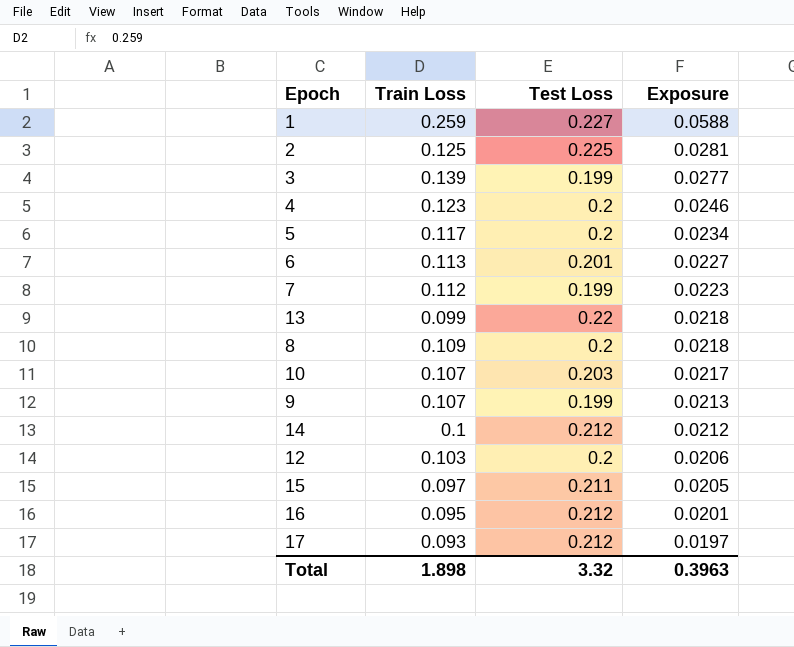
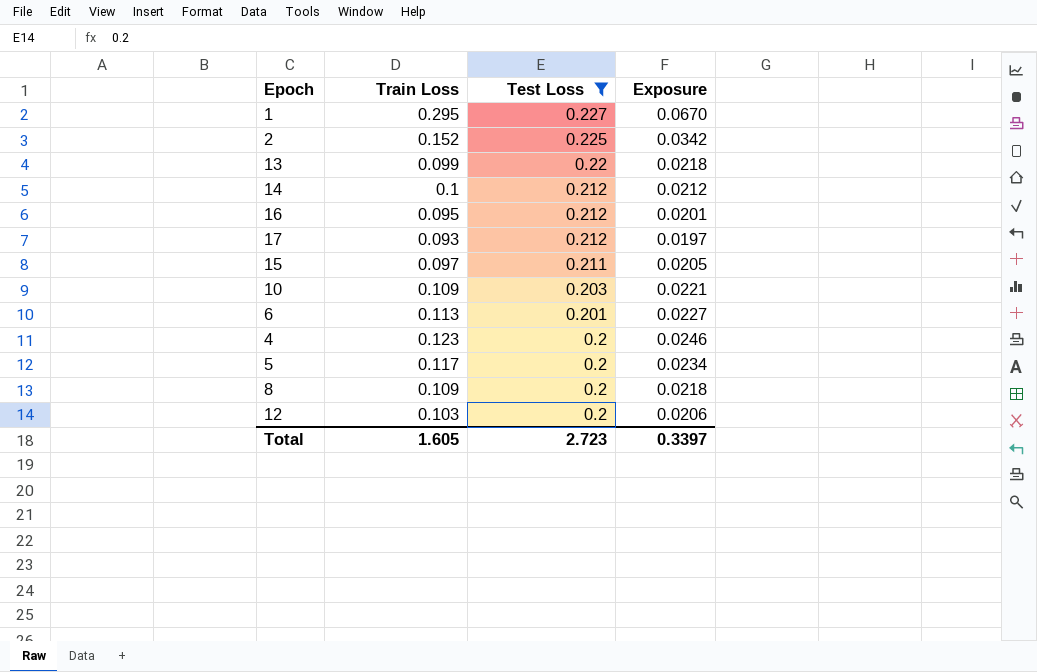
filter: none -> Test Loss != 0.199
row order: Exposure descending -> Test Loss descending
1 | Train Loss: 0.259 -> 0.295
1 | Exposure: 0.0588 -> 0.0670
2 | Train Loss: 0.125 -> 0.152
2 | Exposure: 0.0281 -> 0.0342
10 | Train Loss: 0.107 -> 0.109
10 | Exposure: 0.0217 -> 0.0221
Total | Train Loss: 1.898 -> 1.605
Total | Test Loss: 3.32 -> 2.723
Total | Exposure: 0.3963 -> 0.3397

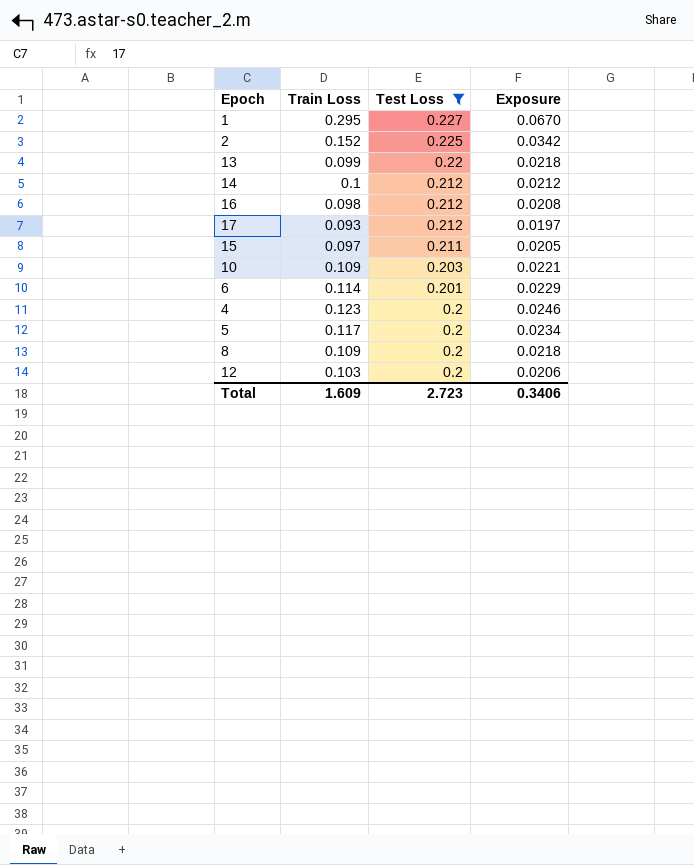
16 | Train Loss: 0.095 -> 0.098
16 | Exposure: 0.0201 -> 0.0208
6 | Train Loss: 0.113 -> 0.114
6 | Exposure: 0.0227 -> 0.0229
Total | Train Loss: 1.605 -> 1.609
Total | Exposure: 0.3397 -> 0.3406

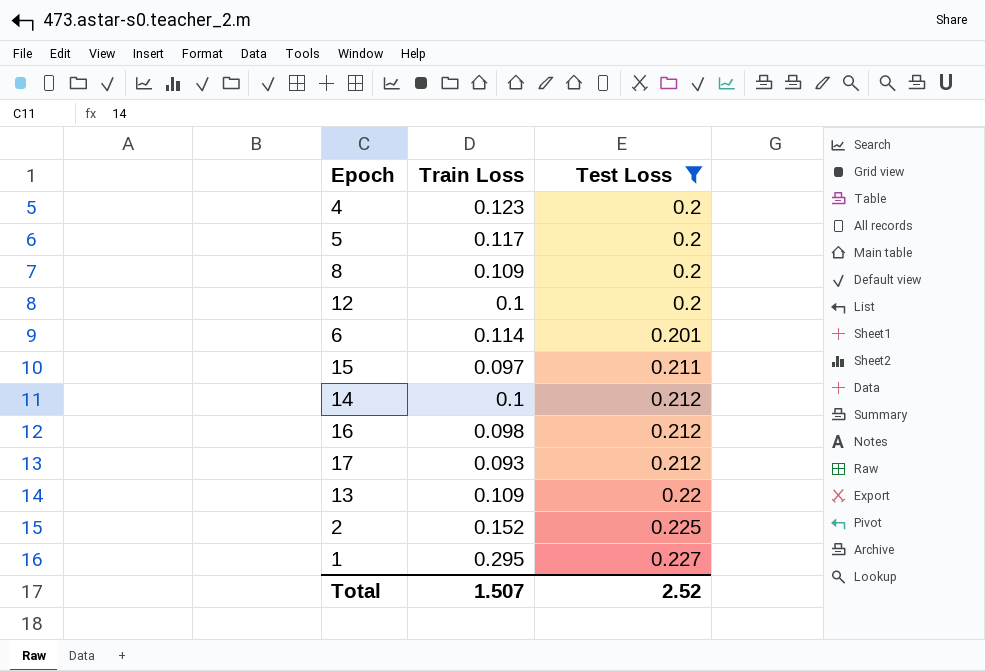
row order: Test Loss descending -> Test Loss ascending
column Exposure | formula: [Train Loss] * [Test Loss] -> none
row 10: 0.109 | 0.203 | 0.0221 -> none
12 | Train Loss: 0.103 -> 0.1
13 | Train Loss: 0.099 -> 0.109
Total | Train Loss: 1.609 -> 1.507
Total | Test Loss: 2.723 -> 2.52

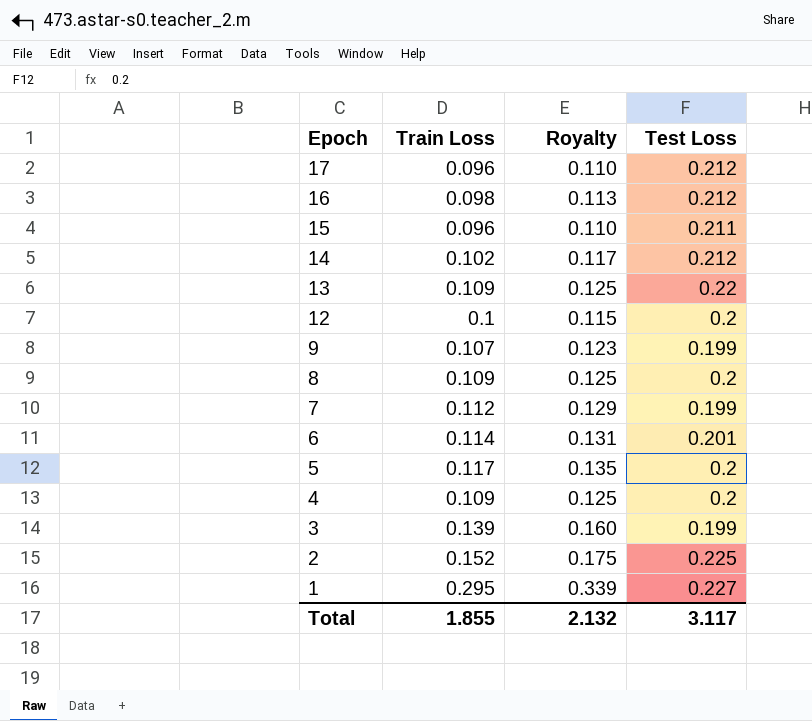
filter: Test Loss != 0.199 -> none
row order: Test Loss ascending -> Epoch descending
column Royalty | formula: none -> [Train Loss] * 1.15
17 | Train Loss: 0.093 -> 0.096
15 | Train Loss: 0.097 -> 0.096
14 | Train Loss: 0.1 -> 0.102
4 | Train Loss: 0.123 -> 0.109
Total | Train Loss: 1.507 -> 1.855
Total | Test Loss: 2.52 -> 3.117

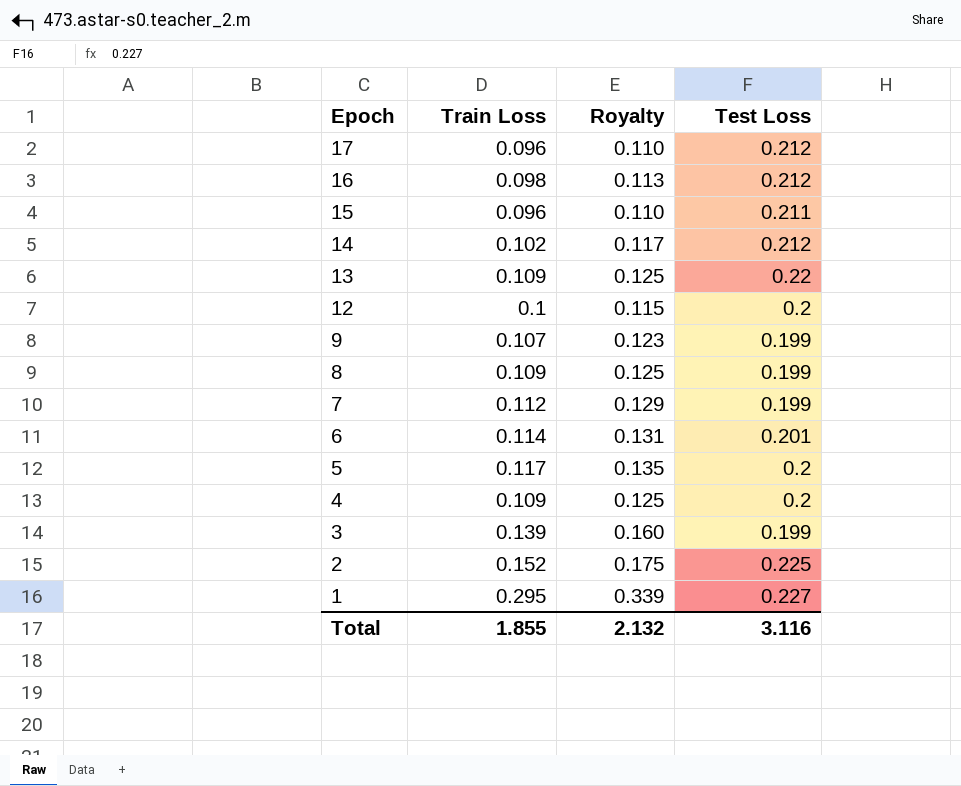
8 | Test Loss: 0.2 -> 0.199
Total | Test Loss: 3.117 -> 3.116

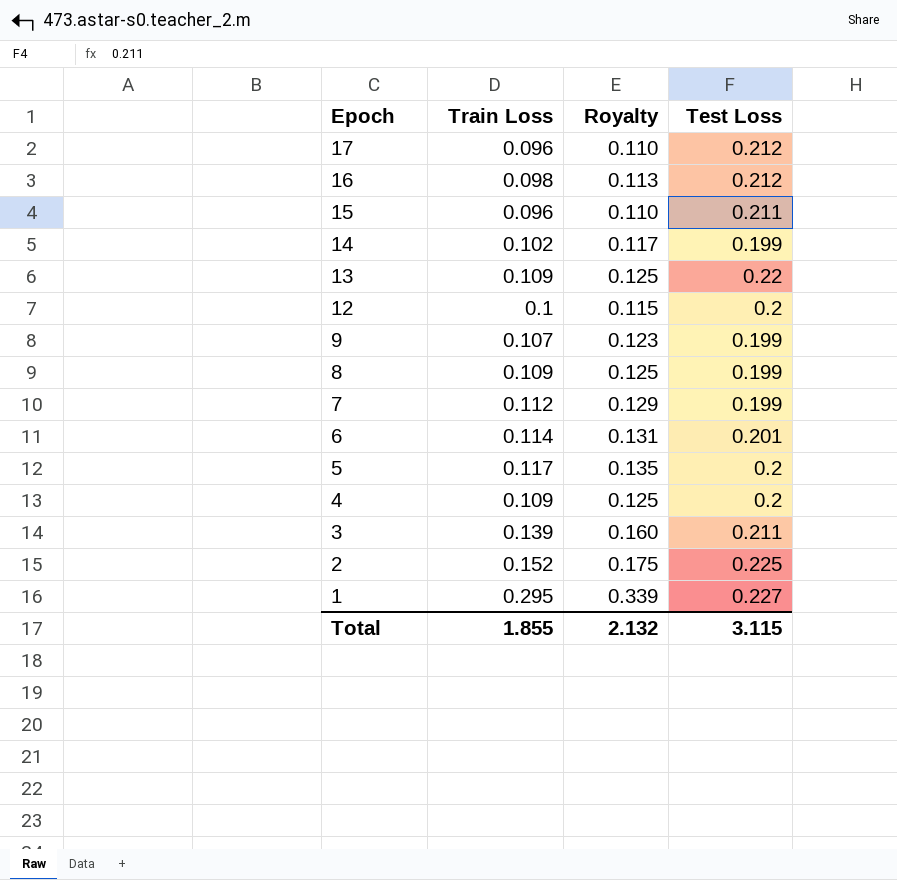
14 | Test Loss: 0.212 -> 0.199
3 | Test Loss: 0.199 -> 0.211
Total | Test Loss: 3.116 -> 3.115

